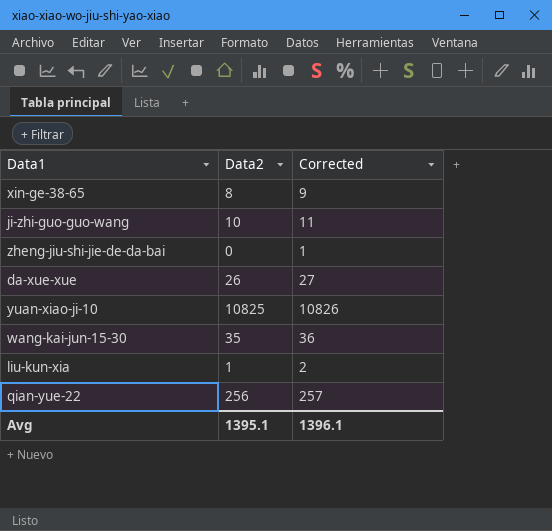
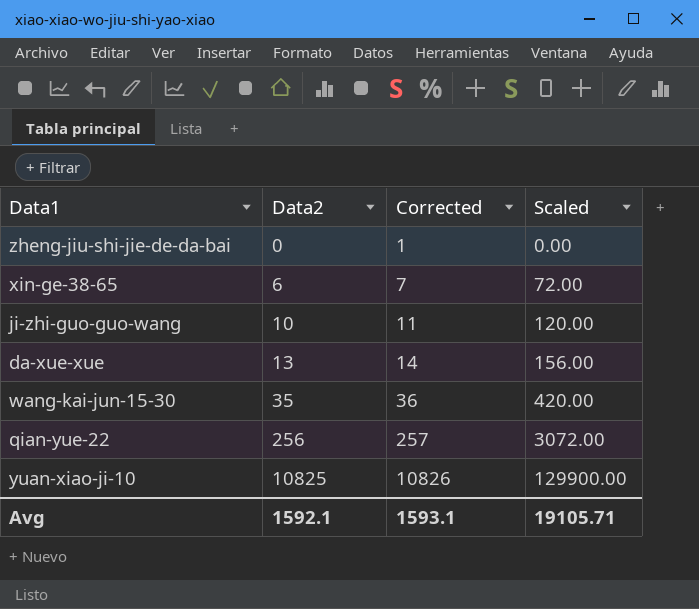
row order: none -> Data2 ascending
column Scaled | formula: none -> [Data2] * 12
row liu-kun-xia: 1 | 2 -> none
xin-ge-38-65 | Data2: 8 -> 6
xin-ge-38-65 | Corrected: 9 -> 7
da-xue-xue | Data2: 26 -> 13
da-xue-xue | Corrected: 27 -> 14
Avg | Data2: 1395.1 -> 1592.1
Avg | Corrected: 1396.1 -> 1593.1

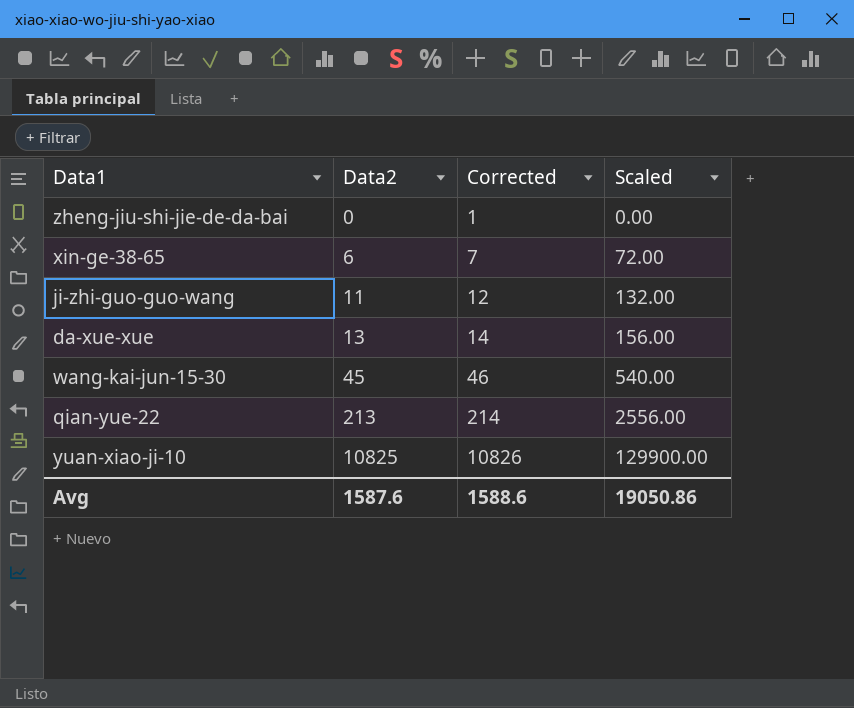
ji-zhi-guo-guo-wang | Data2: 10 -> 11
ji-zhi-guo-guo-wang | Corrected: 11 -> 12
ji-zhi-guo-guo-wang | Scaled: 120.00 -> 132.00
wang-kai-jun-15-30 | Data2: 35 -> 45
wang-kai-jun-15-30 | Corrected: 36 -> 46
wang-kai-jun-15-30 | Scaled: 420.00 -> 540.00
qian-yue-22 | Data2: 256 -> 213
qian-yue-22 | Corrected: 257 -> 214
qian-yue-22 | Scaled: 3072.00 -> 2556.00
Avg | Data2: 1592.1 -> 1587.6
Avg | Corrected: 1593.1 -> 1588.6
Avg | Scaled: 19105.71 -> 19050.86

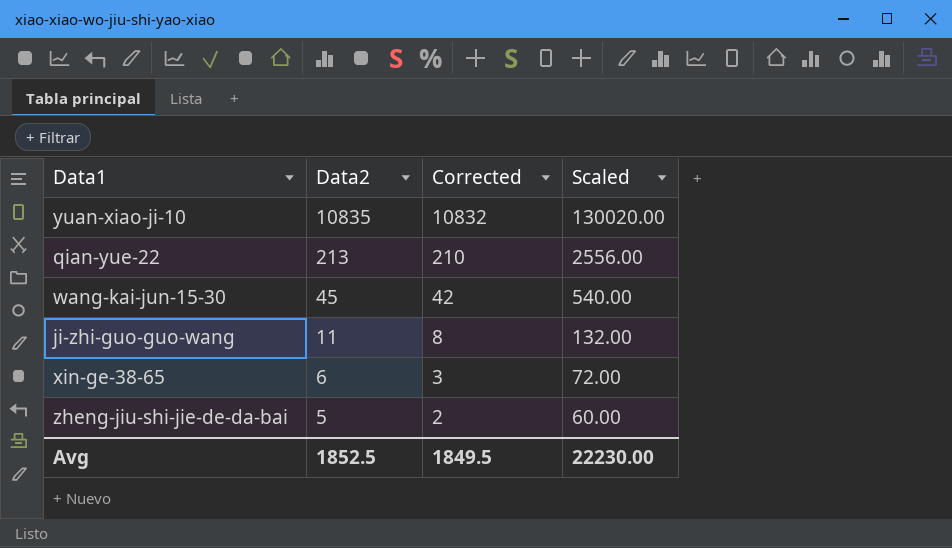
row order: Data2 ascending -> Data2 descending
column Corrected | formula: [Data2] + 1 -> [Data2] - 3
row da-xue-xue: 13 | 14 | 156.00 -> none
yuan-xiao-ji-10 | Data2: 10825 -> 10835
yuan-xiao-ji-10 | Scaled: 129900.00 -> 130020.00
zheng-jiu-shi-jie-de-da-bai | Data2: 0 -> 5
zheng-jiu-shi-jie-de-da-bai | Scaled: 0.00 -> 60.00
Avg | Data2: 1587.6 -> 1852.5
Avg | Corrected: 1588.6 -> 1849.5
Avg | Scaled: 19050.86 -> 22230.00

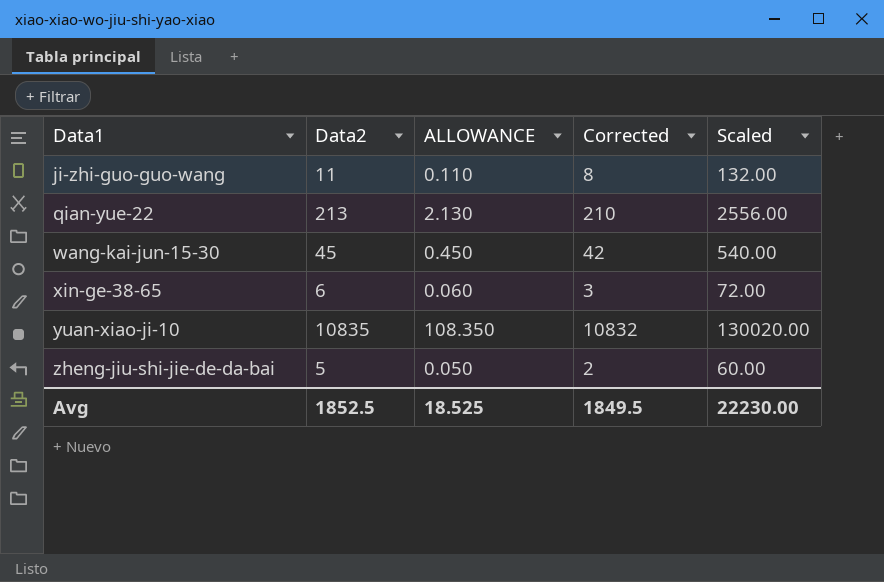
row order: Data2 descending -> Data1 ascending
column ALLOWANCE | formula: none -> [Data2] * 0.01

